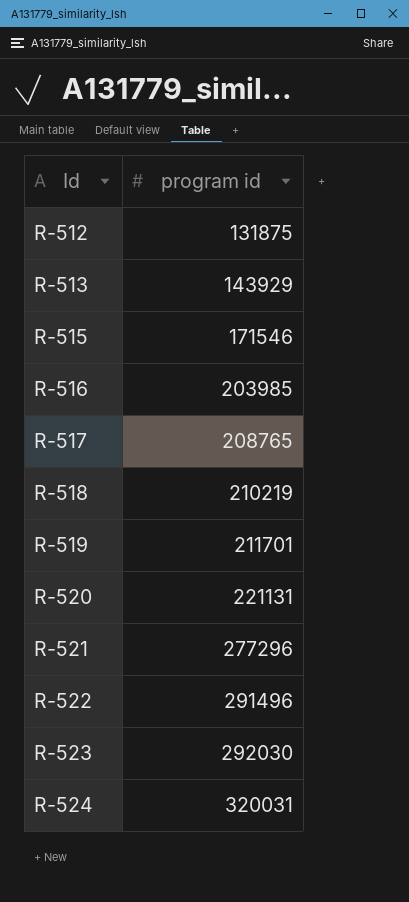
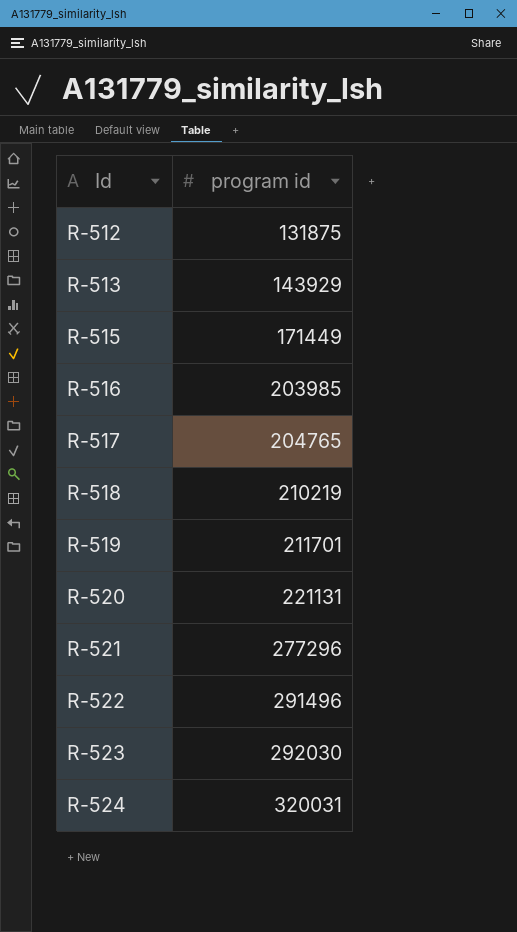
R-515 | program id: 171546 -> 171449
R-517 | program id: 208765 -> 204765

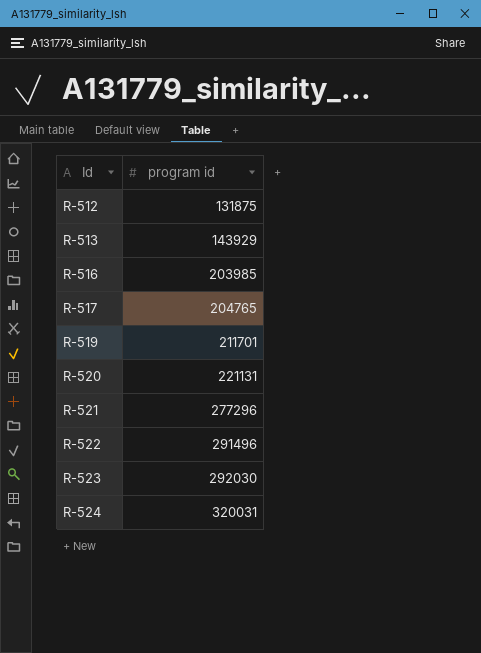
row R-515: 171449 -> none
row R-518: 210219 -> none

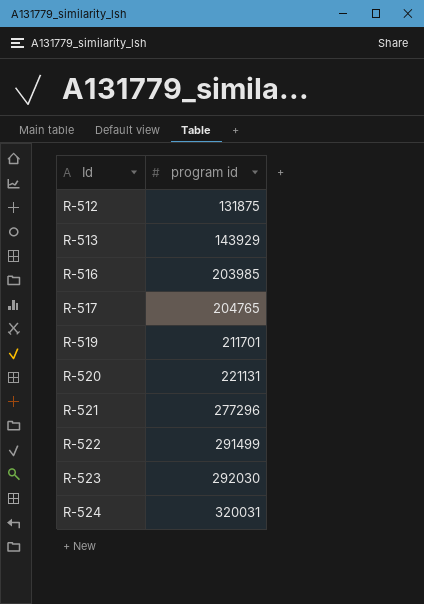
R-522 | program id: 291496 -> 291499

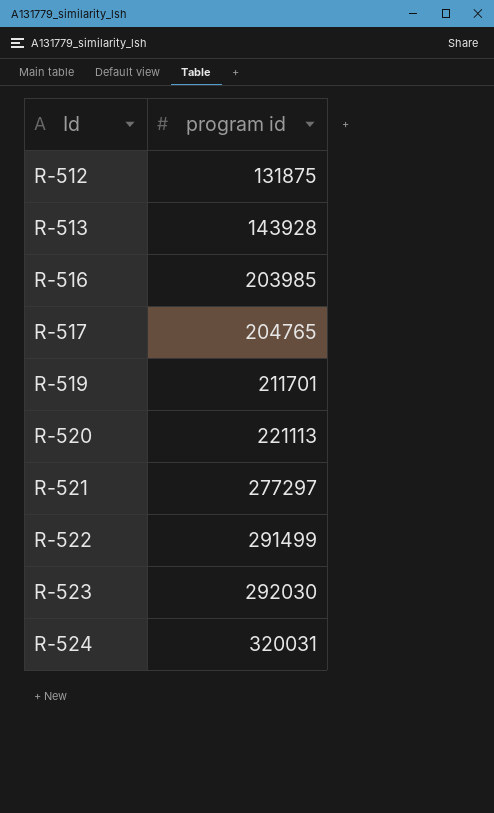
R-513 | program id: 143929 -> 143928
R-520 | program id: 221131 -> 221113
R-521 | program id: 277296 -> 277297

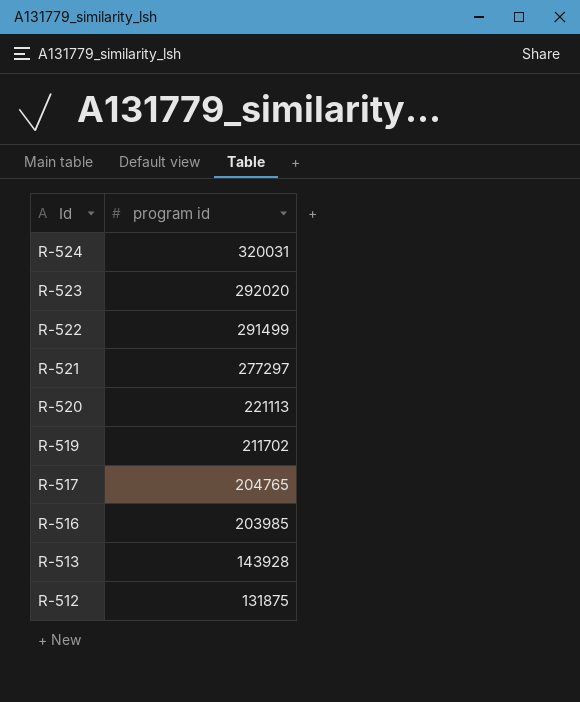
row order: Id ascending -> Id descending
R-523 | program id: 292030 -> 292020
R-519 | program id: 211701 -> 211702

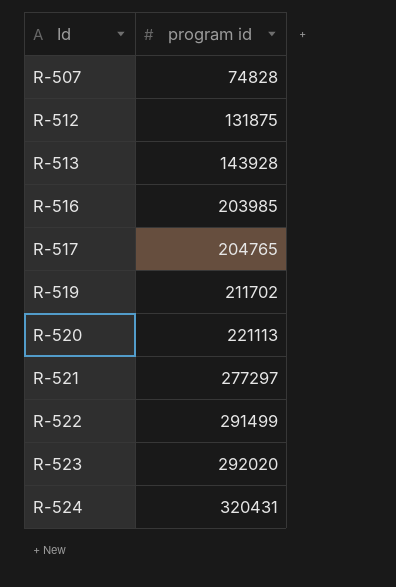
row order: Id descending -> Id ascending
row R-507: none -> 74828
R-524 | program id: 320031 -> 320431

